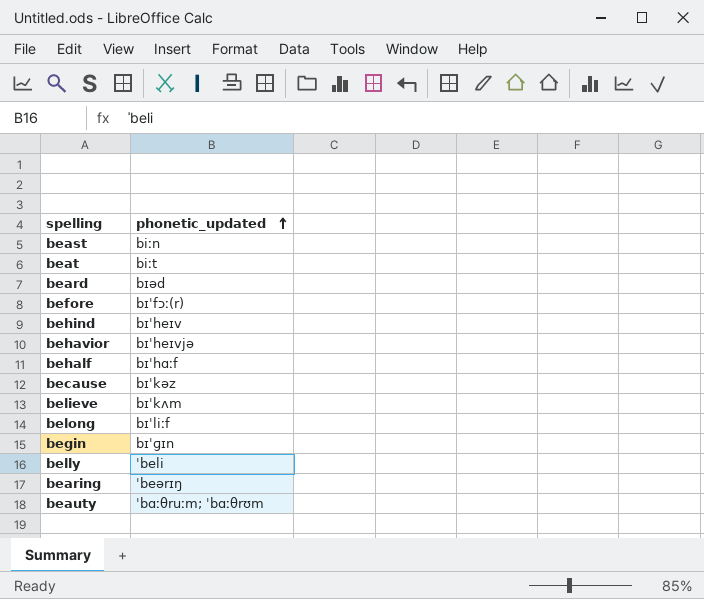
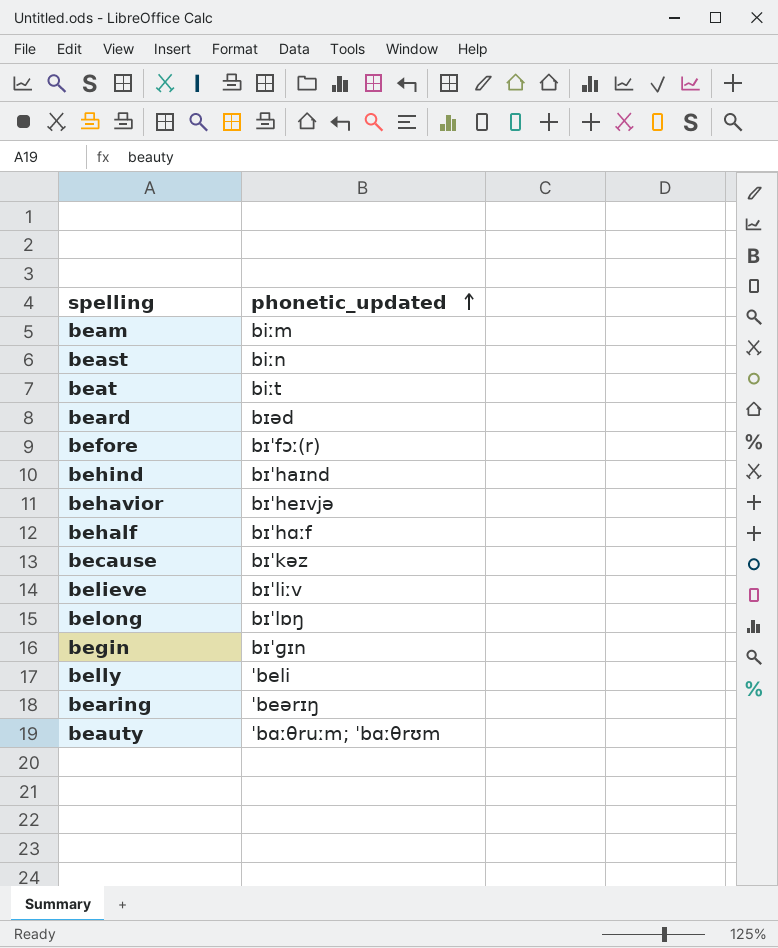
row beam: none -> biːm
behind | phonetic_updated: bɪˈheɪv -> bɪˈhaɪnd
believe | phonetic_updated: bɪˈkʌm -> bɪˈliːv
belong | phonetic_updated: bɪˈliːf -> bɪˈlɒŋ

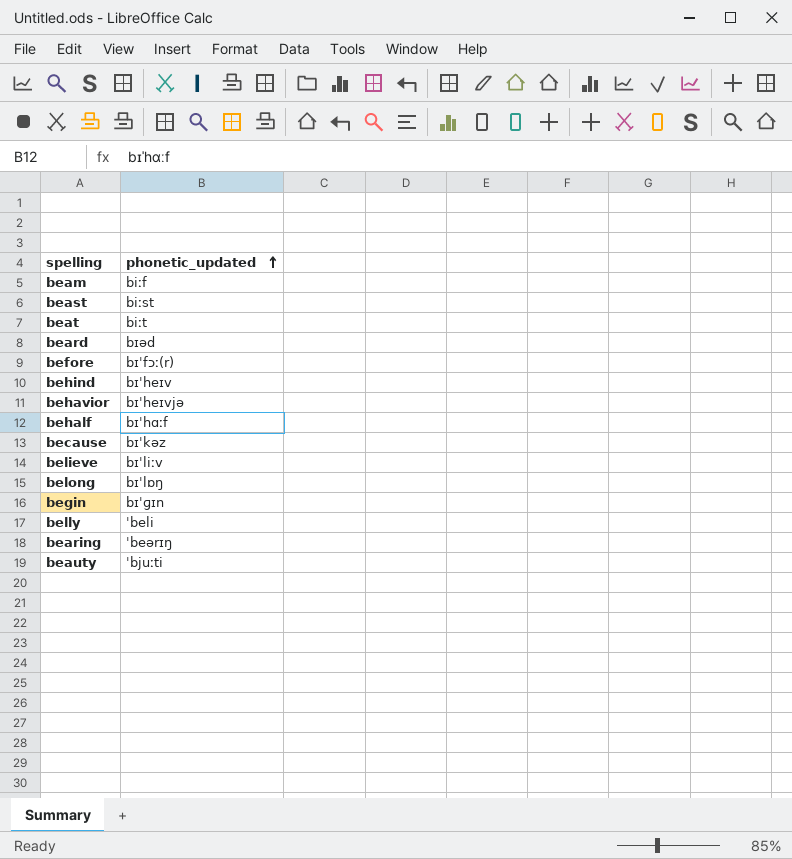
beam | phonetic_updated: biːm -> biːf
beast | phonetic_updated: biːn -> biːst
behind | phonetic_updated: bɪˈhaɪnd -> bɪˈheɪv
beauty | phonetic_updated: ˈbɑːθruːm; ˈbɑːθrʊm -> ˈbjuːti

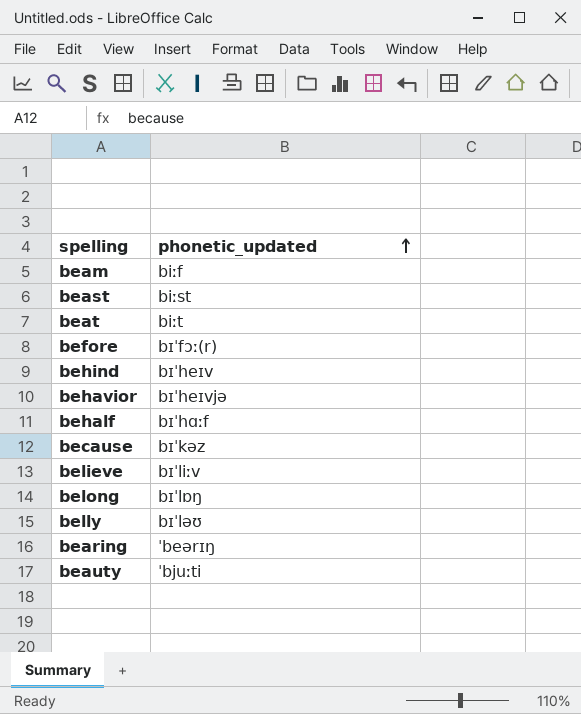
row beard: bɪəd -> none
row begin: bɪˈɡɪn -> none
belly | phonetic_updated: ˈbeli -> bɪˈləʊ

